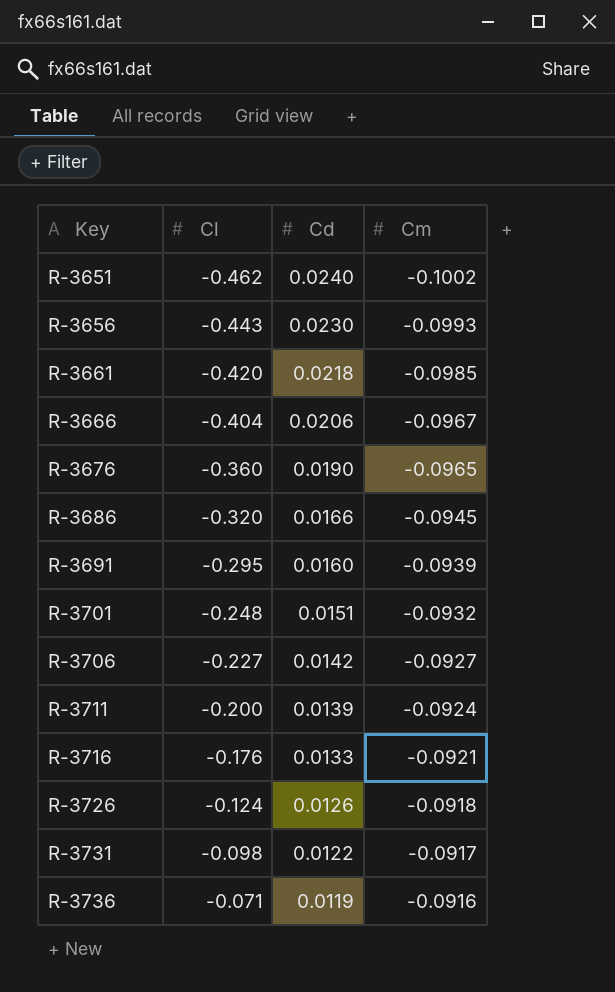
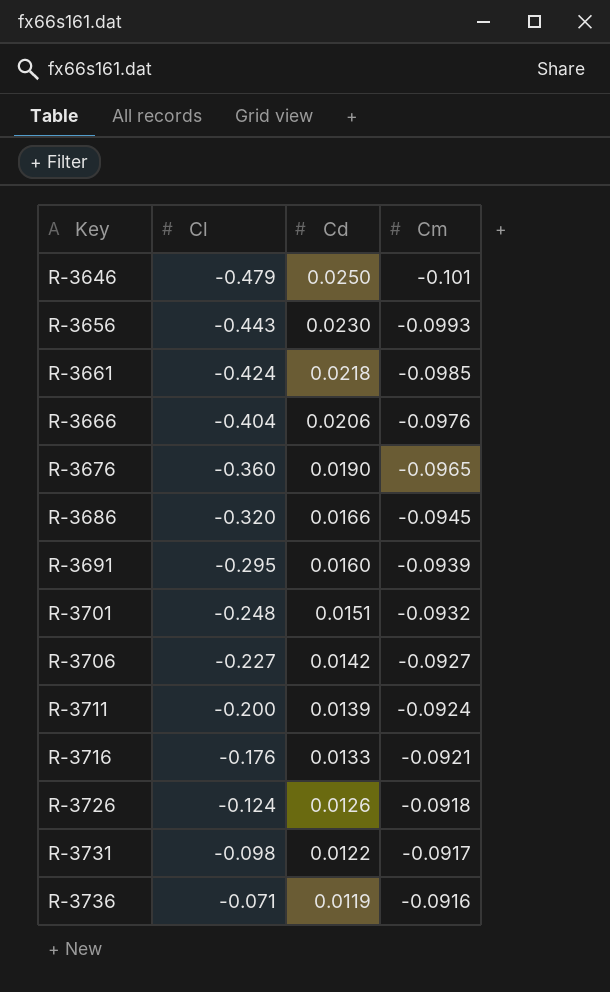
row R-3651: -0.462 | 0.0240 | -0.1002 -> none
row R-3646: none -> -0.479 | 0.0250 | -0.101
R-3661 | Cl: -0.420 -> -0.424
R-3666 | Cm: -0.0967 -> -0.0976

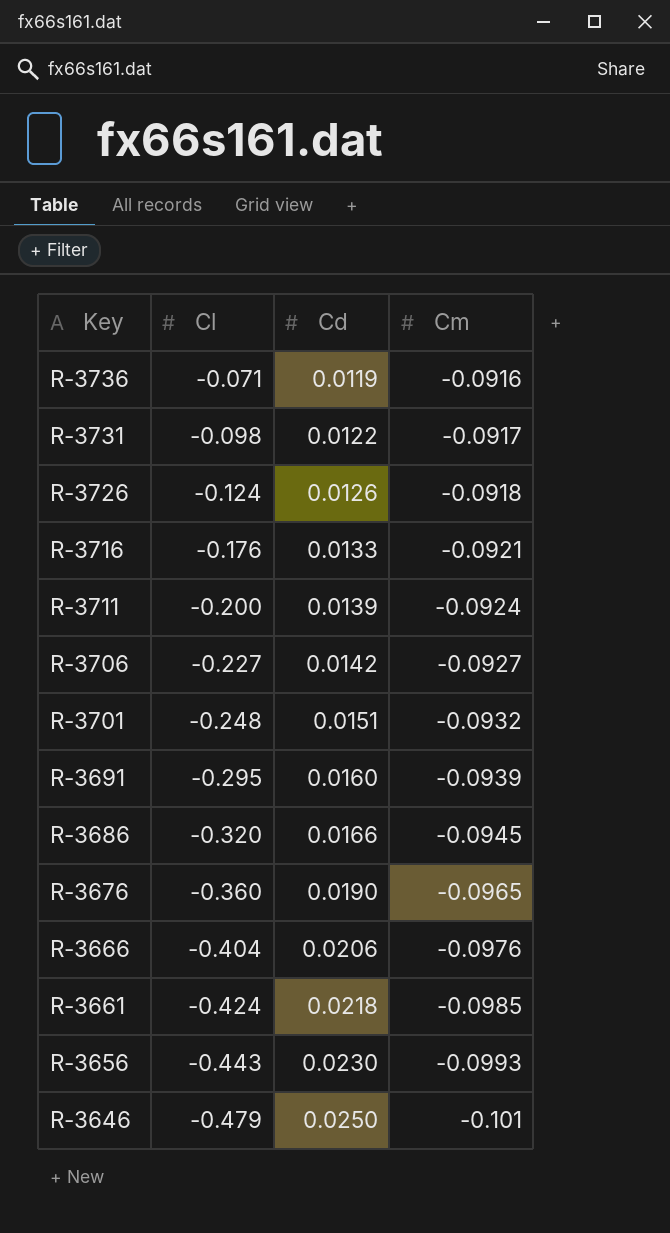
row order: Key ascending -> Key descending

